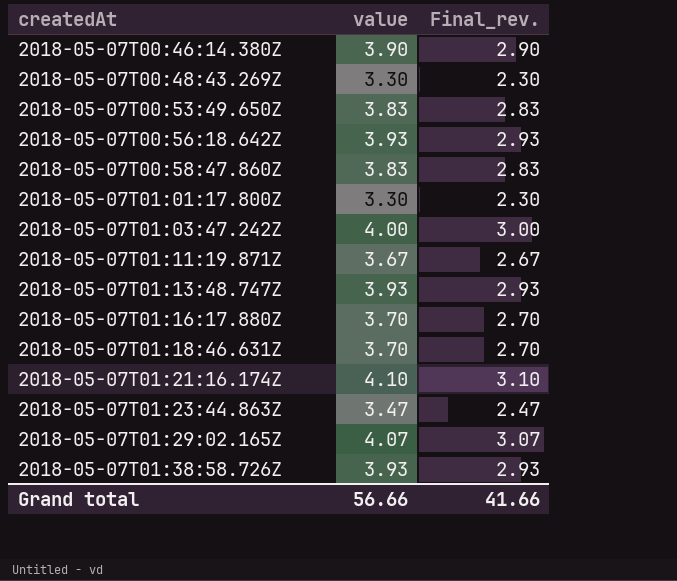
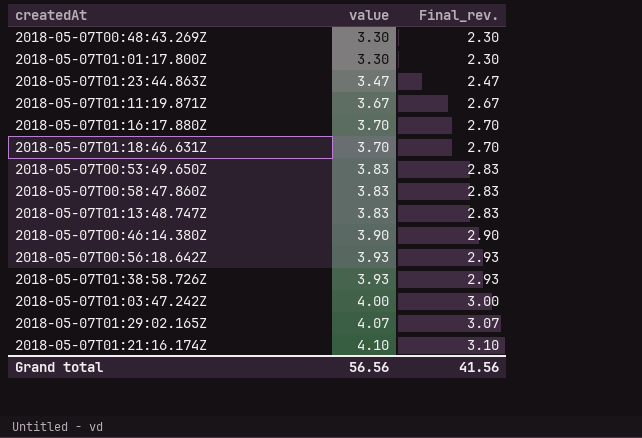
row order: createdAt ascending -> value ascending
2018-05-07T01:13:48.747Z | value: 3.93 -> 3.83
2018-05-07T01:13:48.747Z | Final_rev.: 2.93 -> 2.83
Grand total | value: 56.66 -> 56.56
Grand total | Final_rev.: 41.66 -> 41.56

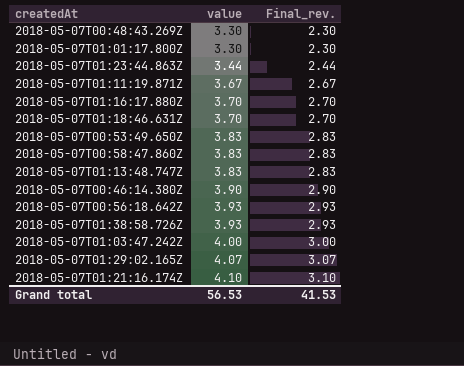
2018-05-07T01:23:44.863Z | value: 3.47 -> 3.44
2018-05-07T01:23:44.863Z | Final_rev.: 2.47 -> 2.44
Grand total | value: 56.56 -> 56.53
Grand total | Final_rev.: 41.56 -> 41.53

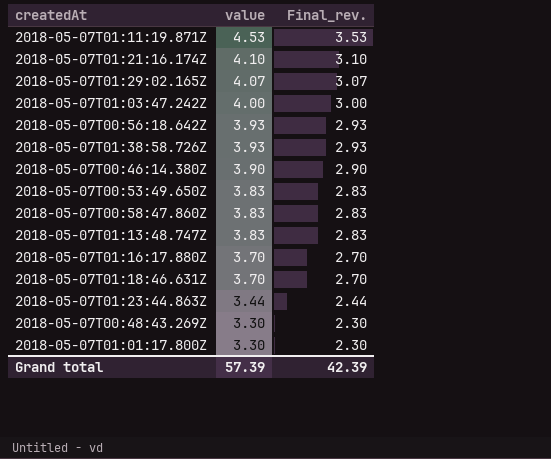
row order: value ascending -> value descending
2018-05-07T01:11:19.871Z | value: 3.67 -> 4.53
2018-05-07T01:11:19.871Z | Final_rev.: 2.67 -> 3.53
Grand total | value: 56.53 -> 57.39
Grand total | Final_rev.: 41.53 -> 42.39

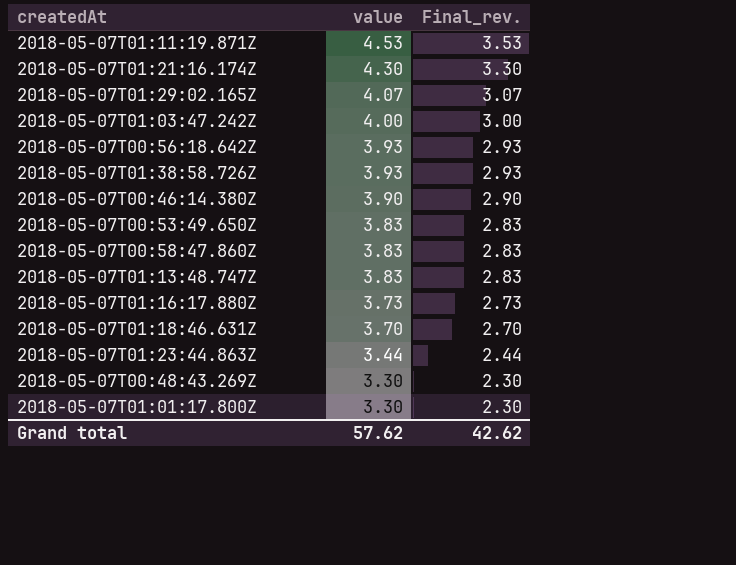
2018-05-07T01:21:16.174Z | value: 4.10 -> 4.30
2018-05-07T01:21:16.174Z | Final_rev.: 3.10 -> 3.30
2018-05-07T01:16:17.880Z | value: 3.70 -> 3.73
2018-05-07T01:16:17.880Z | Final_rev.: 2.70 -> 2.73
Grand total | value: 57.39 -> 57.62
Grand total | Final_rev.: 42.39 -> 42.62

